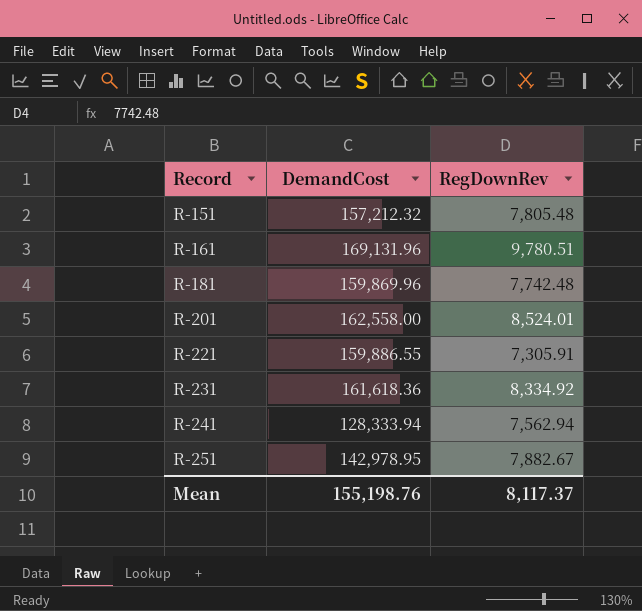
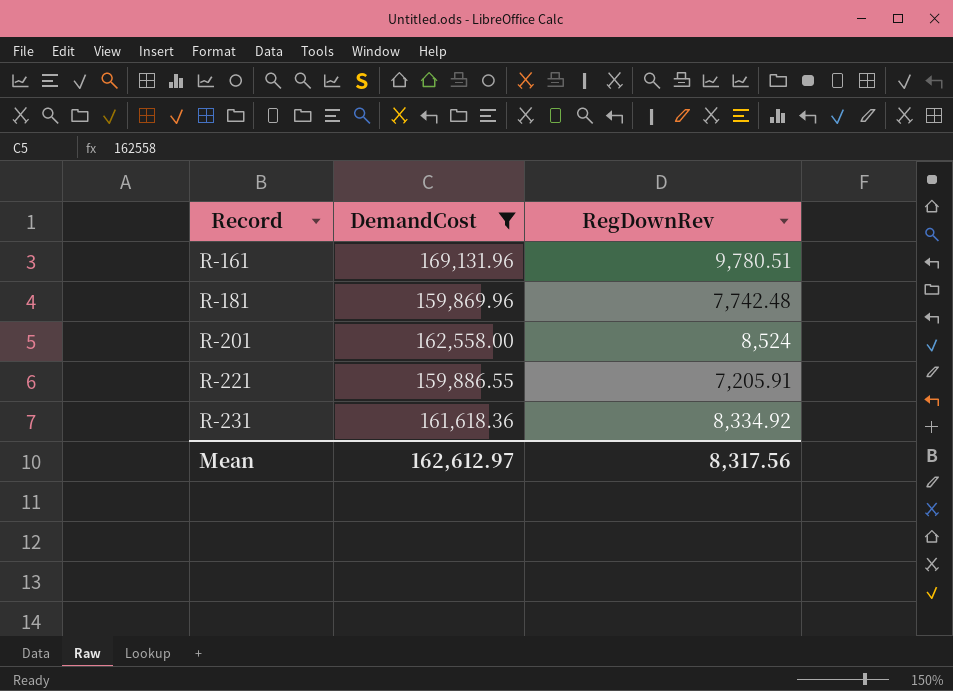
filter: none -> DemandCost >= 159,869.96
R-201 | RegDownRev: 8,524.01 -> 8,524
R-221 | RegDownRev: 7,305.91 -> 7,205.91
Mean | DemandCost: 155,198.76 -> 162,612.97
Mean | RegDownRev: 8,117.37 -> 8,317.56

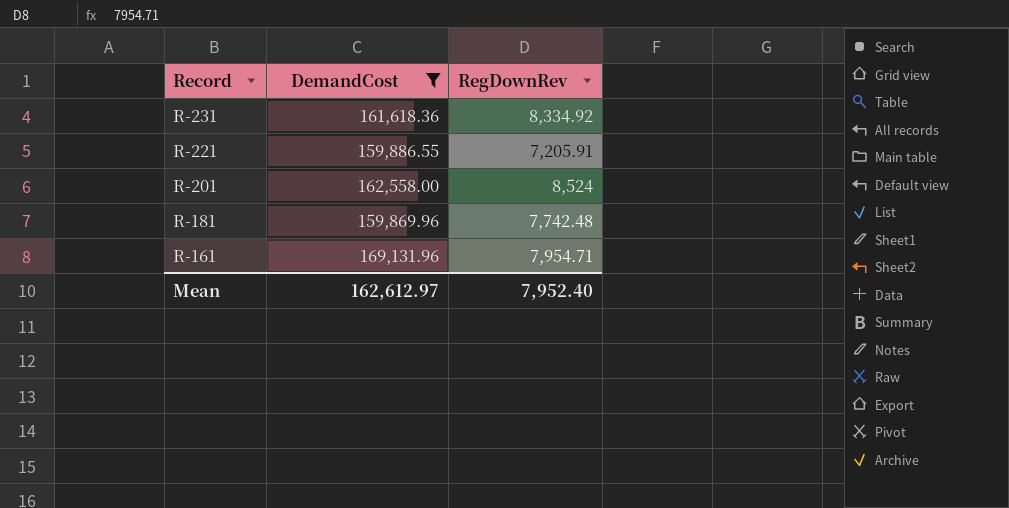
row order: Record ascending -> Record descending
R-161 | RegDownRev: 9,780.51 -> 7,954.71
Mean | RegDownRev: 8,317.56 -> 7,952.40

